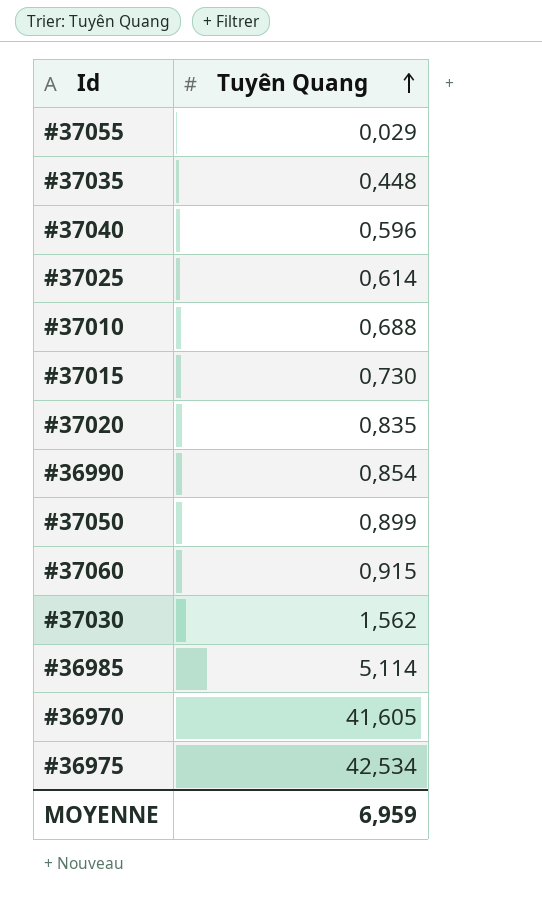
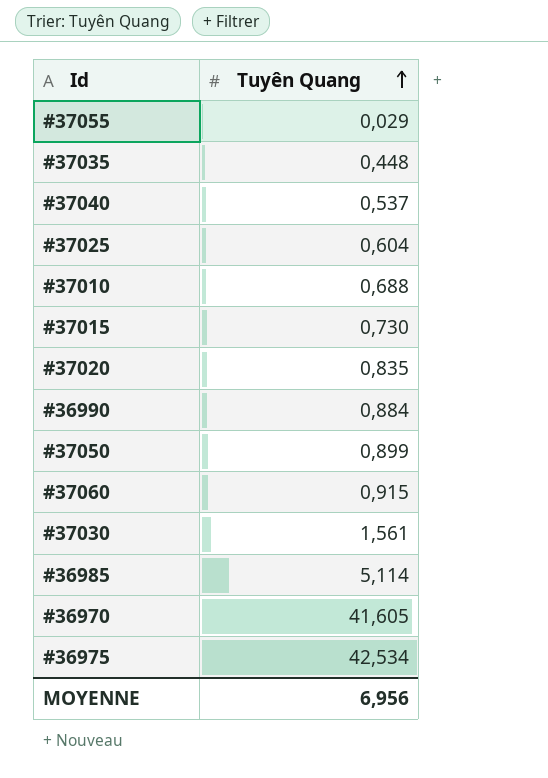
#37040 | Tuyên Quang: 0,596 -> 0,537
#37025 | Tuyên Quang: 0,614 -> 0,604
#36990 | Tuyên Quang: 0,854 -> 0,884
#37030 | Tuyên Quang: 1,562 -> 1,561
MOYENNE | Tuyên Quang: 6,959 -> 6,956

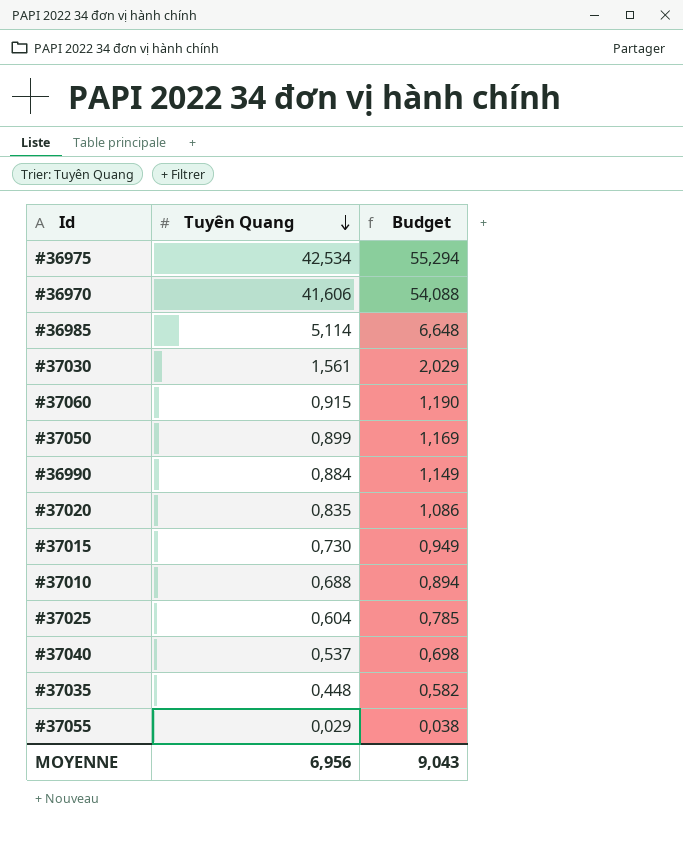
row order: Tuyên Quang ascending -> Tuyên Quang descending
column Budget | formula: none -> [Tuyên Quang] * 1,3
#36970 | Tuyên Quang: 41,605 -> 41,606

